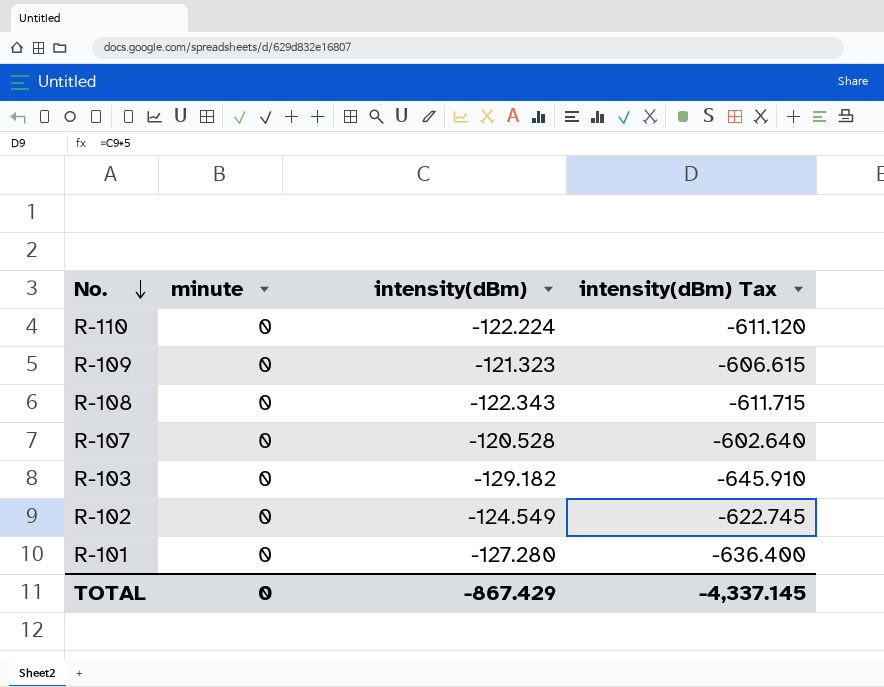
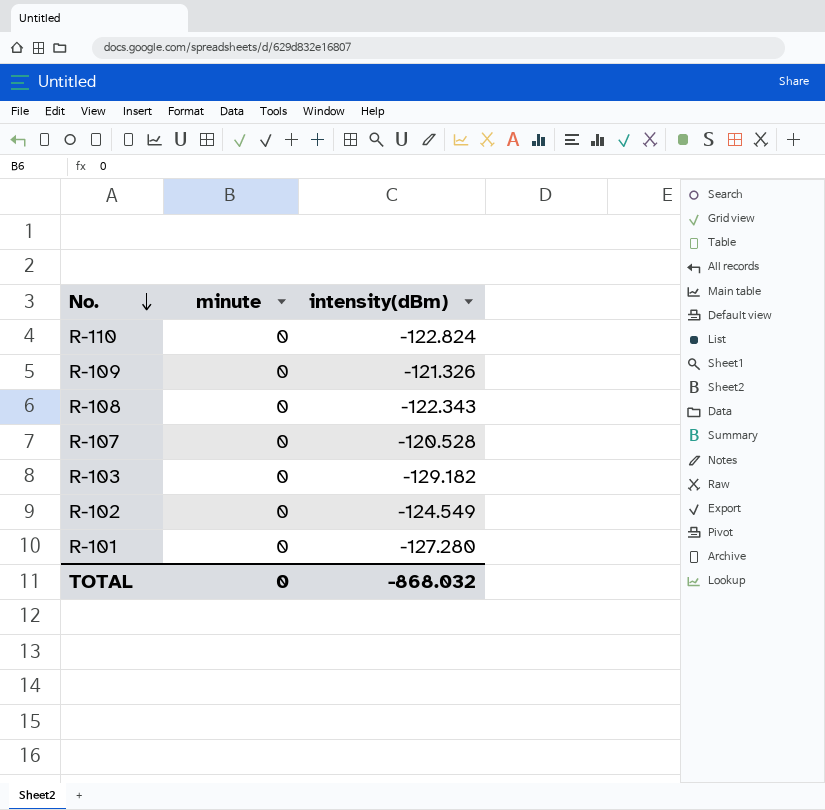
column intensity(dBm) Tax | formula: [intensity(dBm)] * 5 -> none
R-110 | intensity(dBm): -122.224 -> -122.824
R-109 | intensity(dBm): -121.323 -> -121.326
TOTAL | intensity(dBm): -867.429 -> -868.032

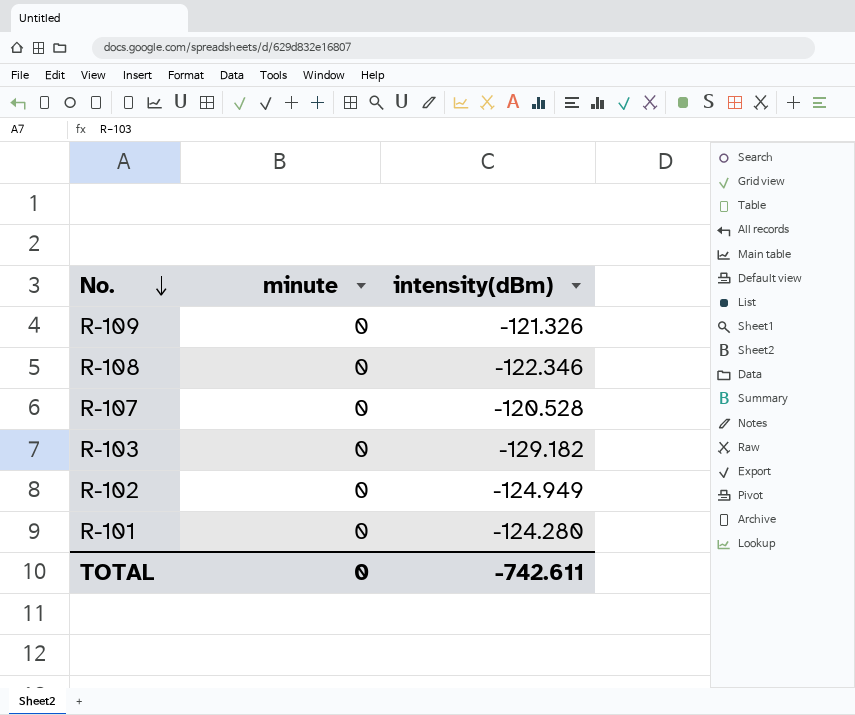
row R-110: 0 | -122.824 -> none
R-108 | intensity(dBm): -122.343 -> -122.346
R-102 | intensity(dBm): -124.549 -> -124.949
R-101 | intensity(dBm): -127.280 -> -124.280
TOTAL | intensity(dBm): -868.032 -> -742.611

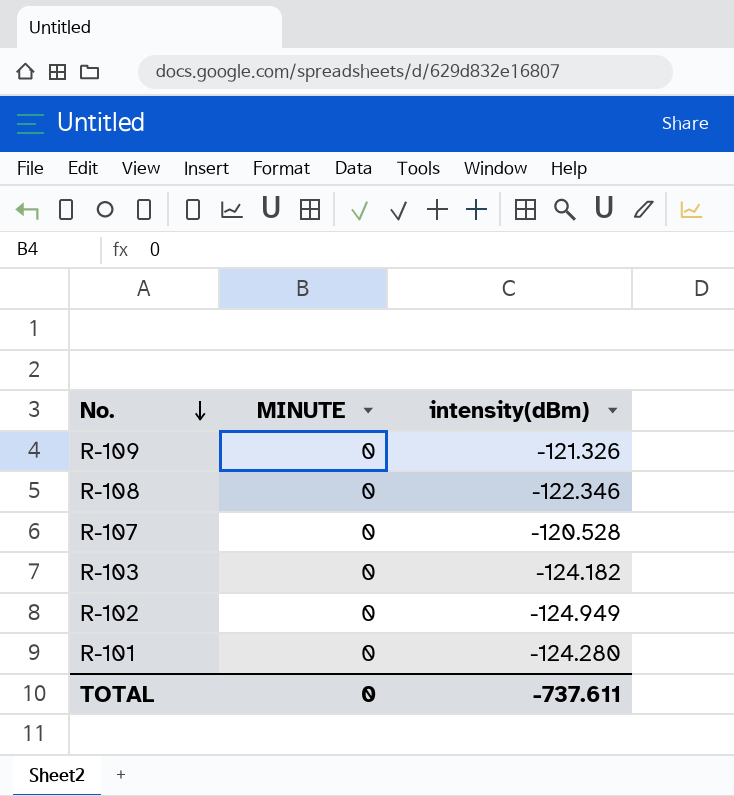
column name: minute -> MINUTE
R-103 | intensity(dBm): -129.182 -> -124.182
TOTAL | intensity(dBm): -742.611 -> -737.611

